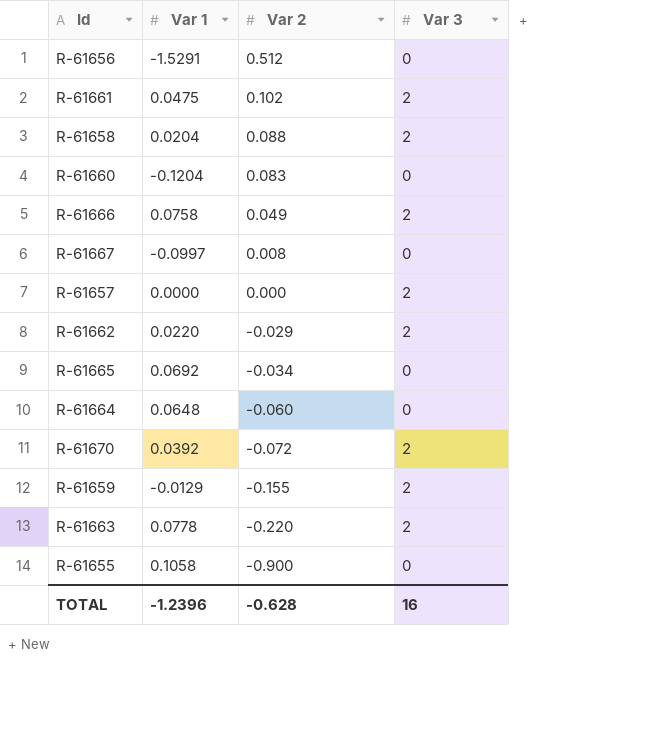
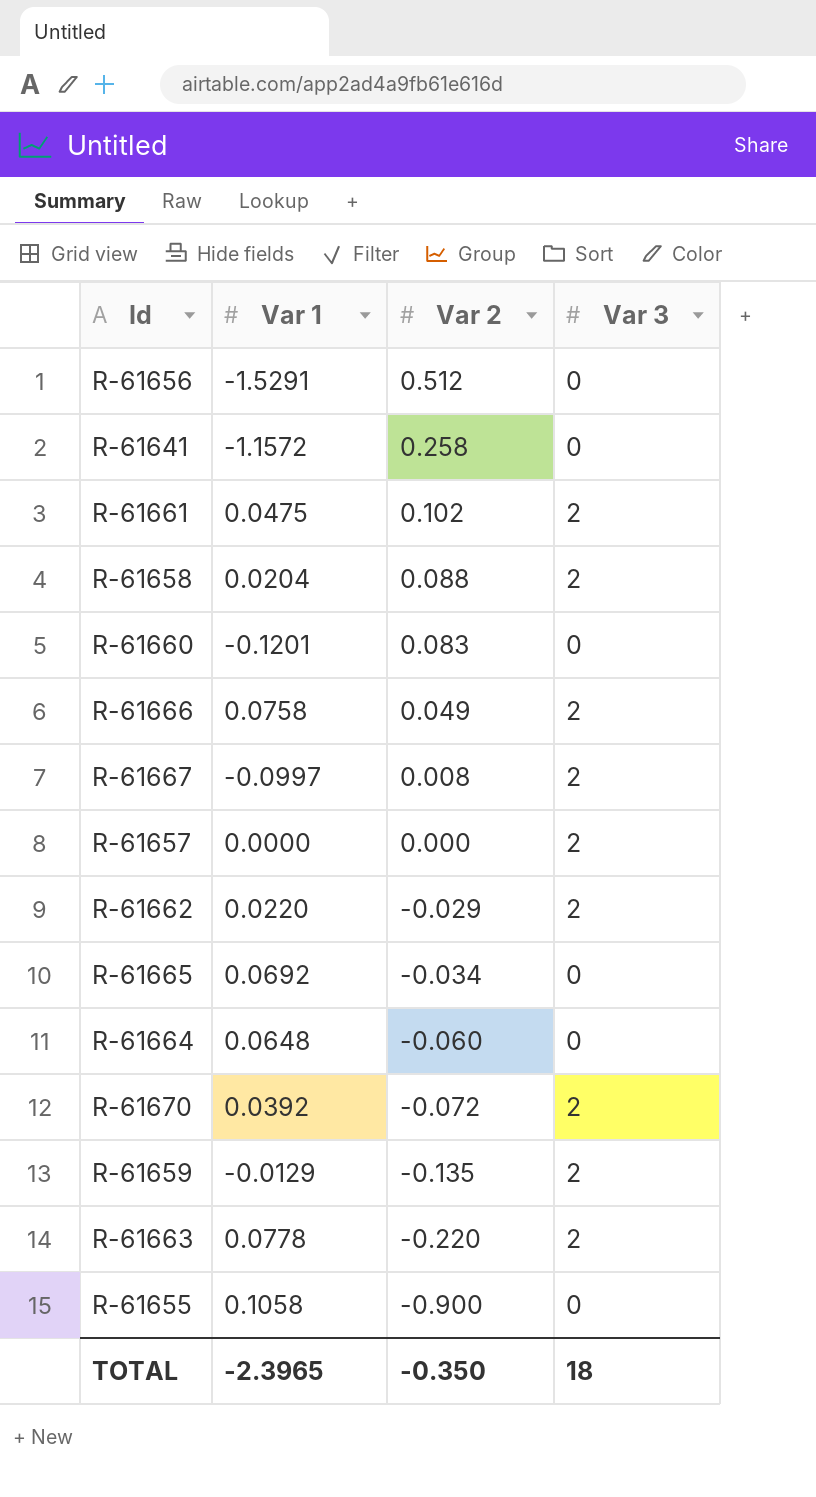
row R-61641: none -> -1.1572 | 0.258 | 0
R-61660 | Var 1: -0.1204 -> -0.1201
R-61667 | Var 3: 0 -> 2
R-61659 | Var 2: -0.155 -> -0.135
TOTAL | Var 1: -1.2396 -> -2.3965
TOTAL | Var 2: -0.628 -> -0.350
TOTAL | Var 3: 16 -> 18

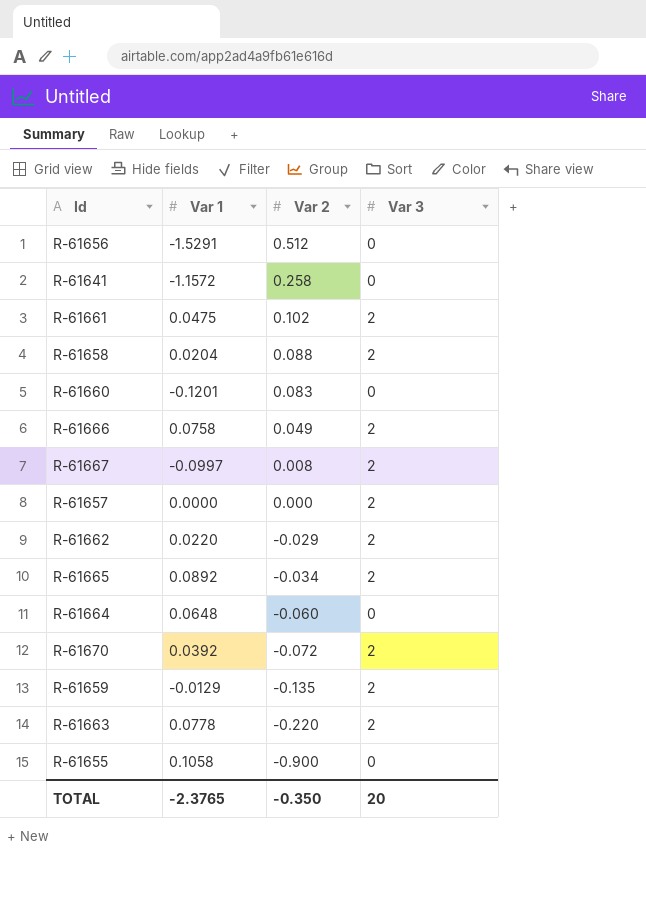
R-61665 | Var 1: 0.0692 -> 0.0892
R-61665 | Var 3: 0 -> 2
TOTAL | Var 1: -2.3965 -> -2.3765
TOTAL | Var 3: 18 -> 20

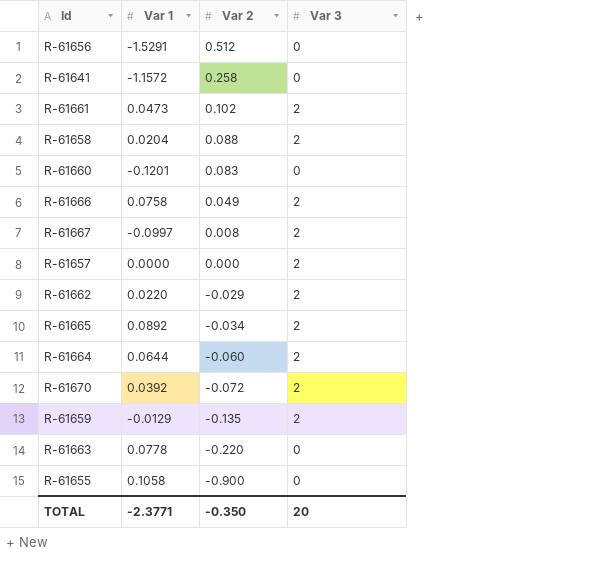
R-61661 | Var 1: 0.0475 -> 0.0473
R-61664 | Var 1: 0.0648 -> 0.0644
R-61664 | Var 3: 0 -> 2
R-61663 | Var 3: 2 -> 0
TOTAL | Var 1: -2.3765 -> -2.3771

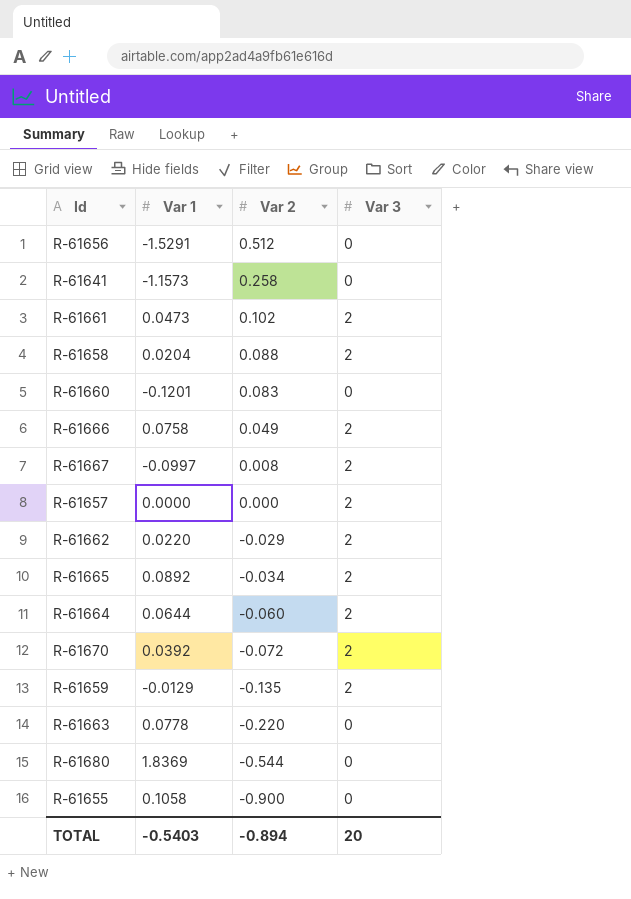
R-61641 | Var 1: -1.1572 -> -1.1573
row R-61680: none -> 1.8369 | -0.544 | 0
TOTAL | Var 1: -2.3771 -> -0.5403
TOTAL | Var 2: -0.350 -> -0.894

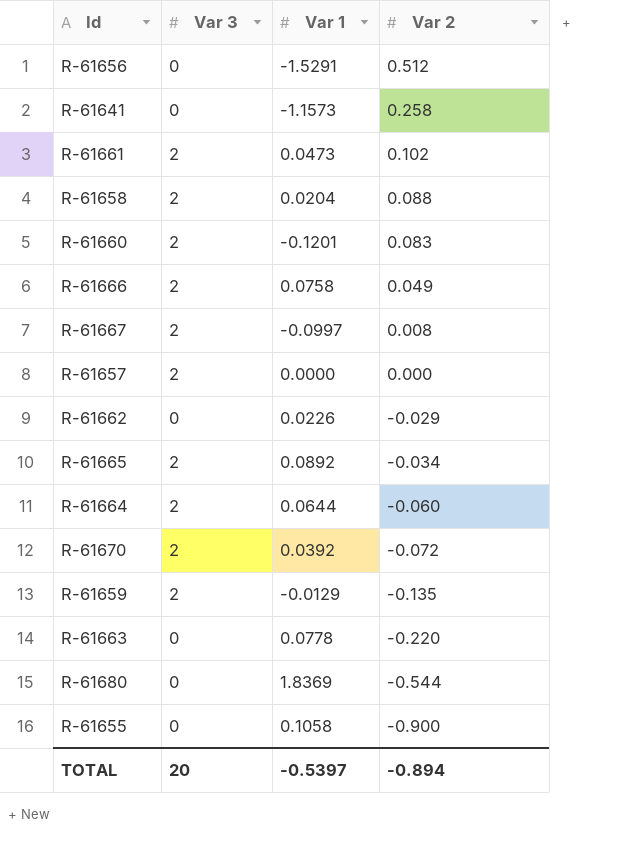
column Var 3 | position: 4 -> 2
R-61660 | Var 3: 0 -> 2
R-61662 | Var 3: 2 -> 0
R-61662 | Var 1: 0.0220 -> 0.0226
TOTAL | Var 1: -0.5403 -> -0.5397

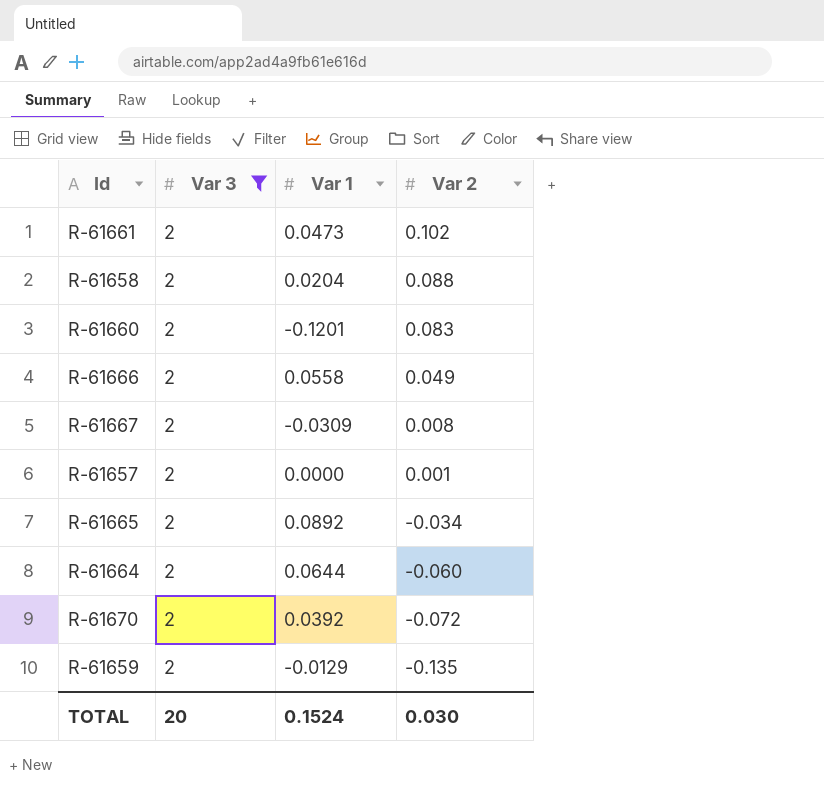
filter: none -> Var 3 = 2
R-61666 | Var 1: 0.0758 -> 0.0558
R-61667 | Var 1: -0.0997 -> -0.0309
R-61657 | Var 2: 0.000 -> 0.001
TOTAL | Var 1: -0.5397 -> 0.1524
TOTAL | Var 2: -0.894 -> 0.030

